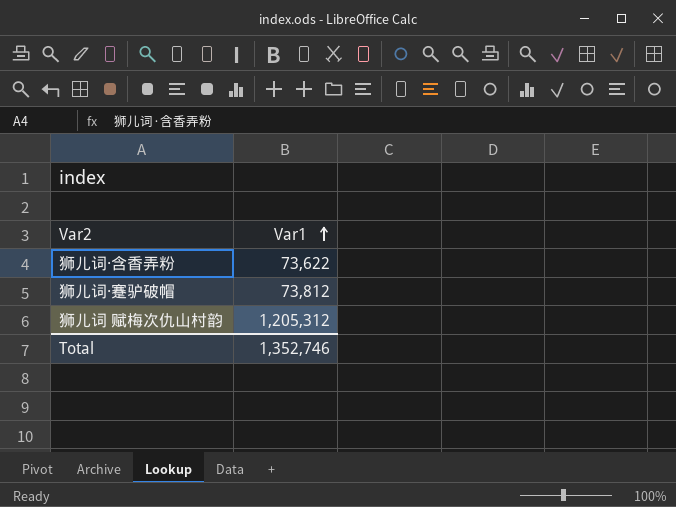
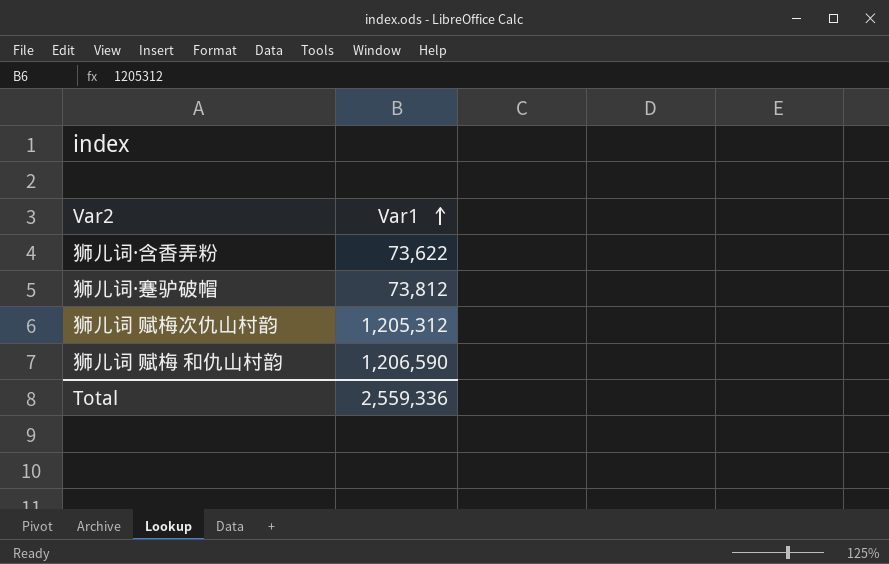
row 狮儿词 赋梅 和仇山村韵: none -> 1,206,590
Total | Var1: 1,352,746 -> 2,559,336

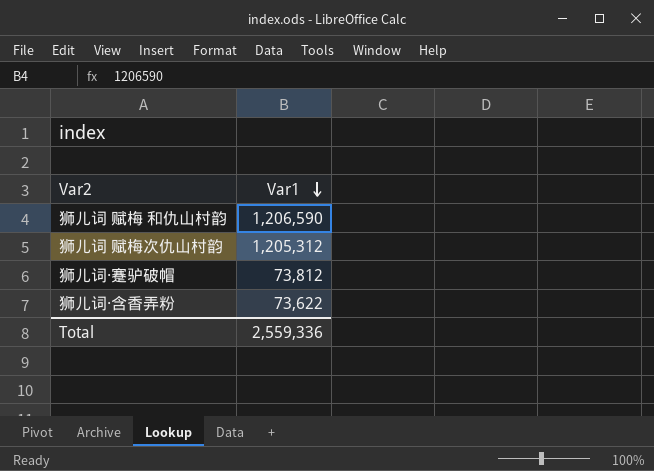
row order: Var1 ascending -> Var1 descending

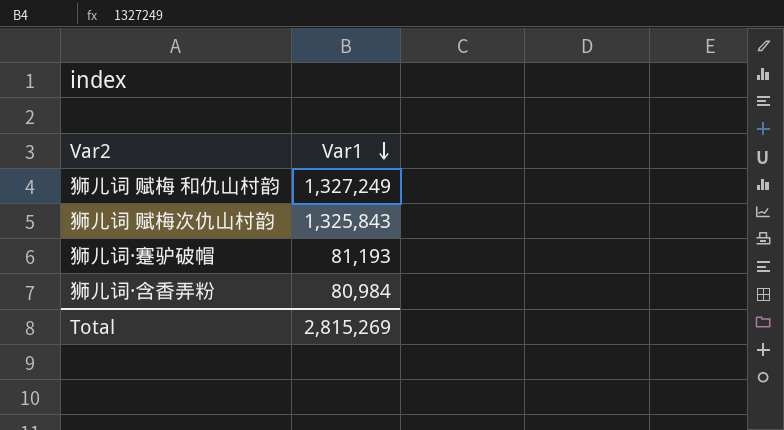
狮儿词 赋梅 和仇山村韵 | Var1: 1,206,590 -> 1,327,249
狮儿词 赋梅次仇山村韵 | Var1: 1,205,312 -> 1,325,843
狮儿词·蹇驴破帽 | Var1: 73,812 -> 81,193
狮儿词·含香弄粉 | Var1: 73,622 -> 80,984
Total | Var1: 2,559,336 -> 2,815,269

